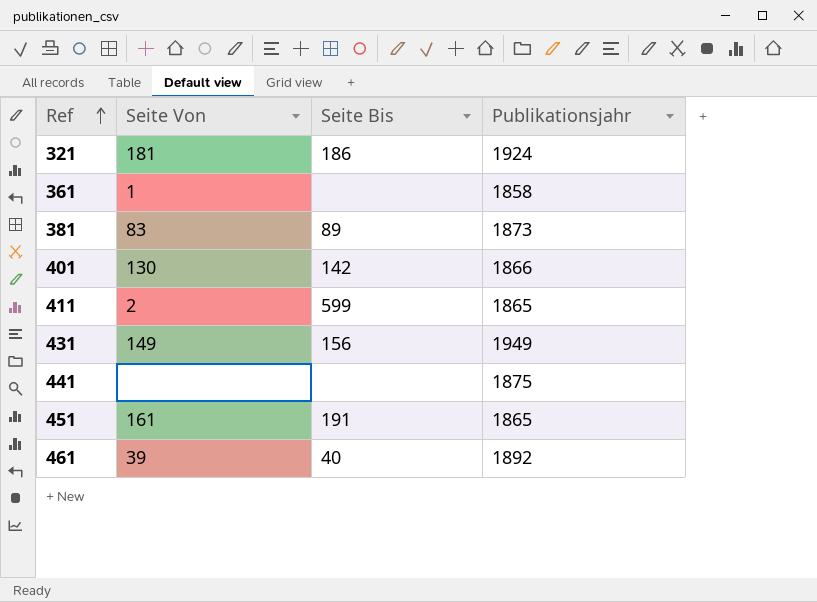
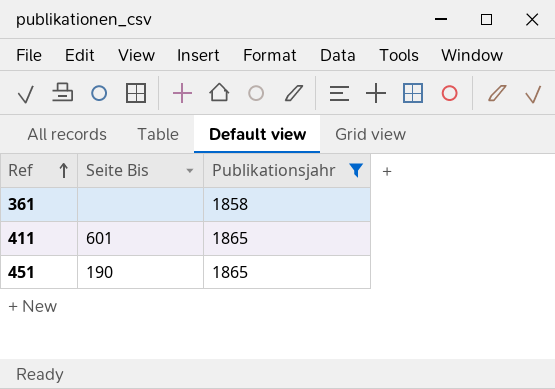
filter: none -> Publikationsjahr <= 1865
column Seite Von | position: 2 -> none
411 | Seite Bis: 599 -> 601
451 | Seite Bis: 191 -> 190

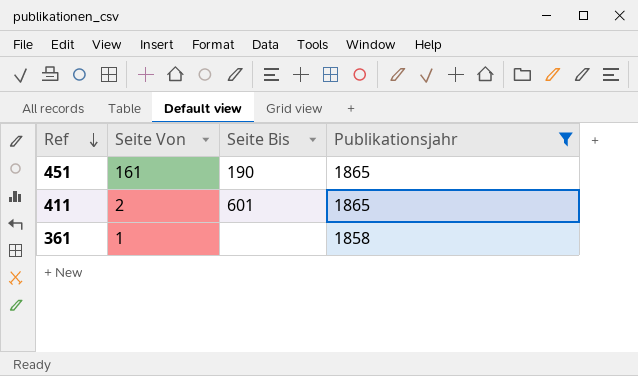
row order: Ref ascending -> Ref descending
column Seite Von | position: none -> 2

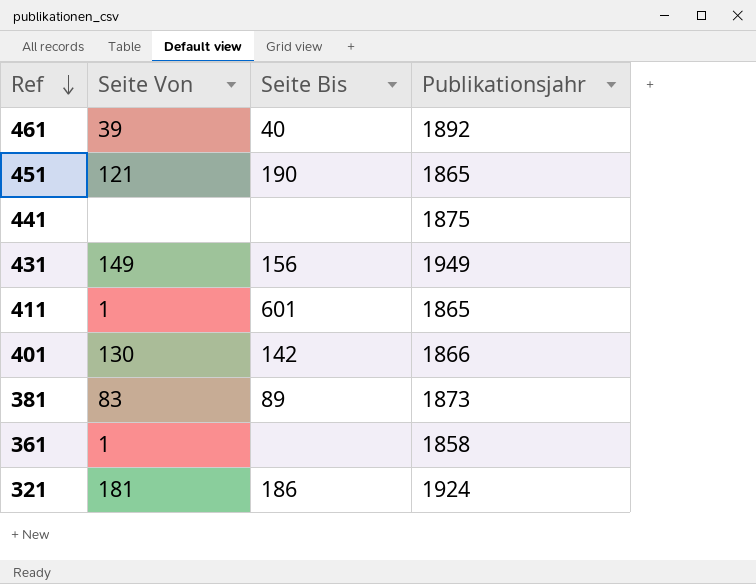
filter: Publikationsjahr <= 1865 -> none
451 | Seite Von: 161 -> 121
411 | Seite Von: 2 -> 1

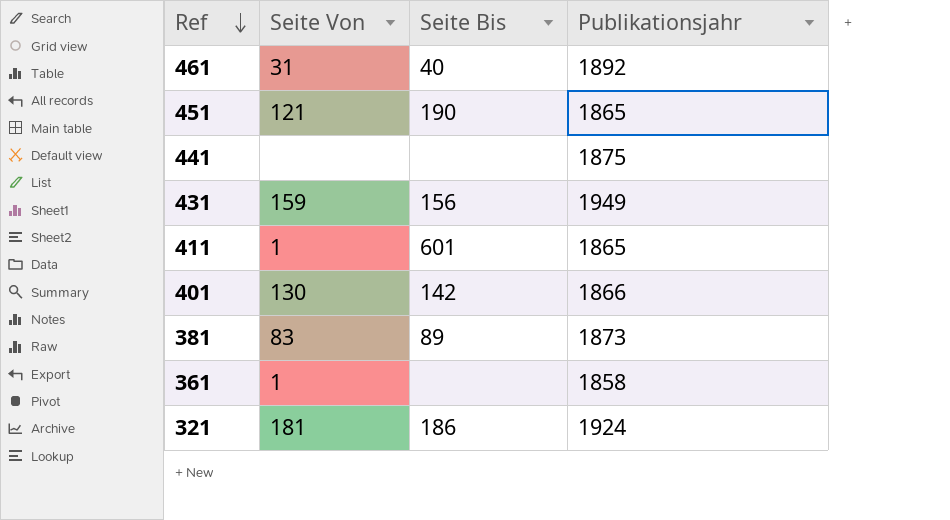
461 | Seite Von: 39 -> 31
431 | Seite Von: 149 -> 159

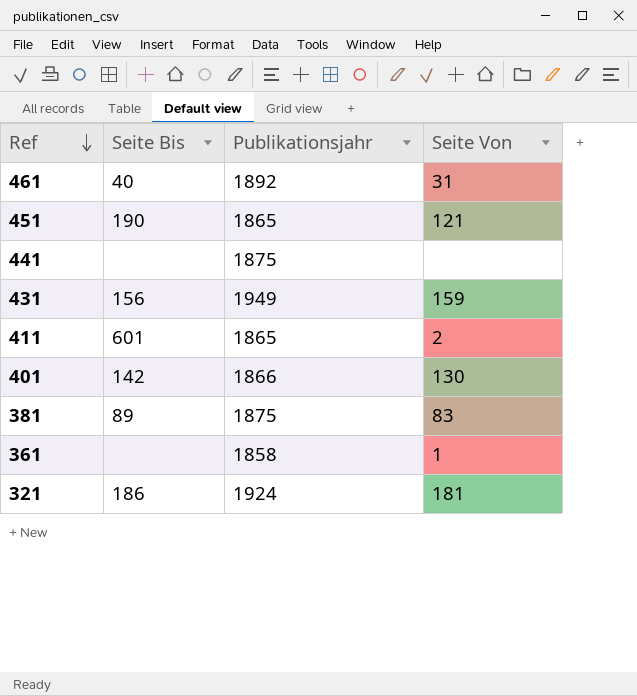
column Seite Von | position: 2 -> 4
411 | Seite Von: 1 -> 2
381 | Publikationsjahr: 1873 -> 1875

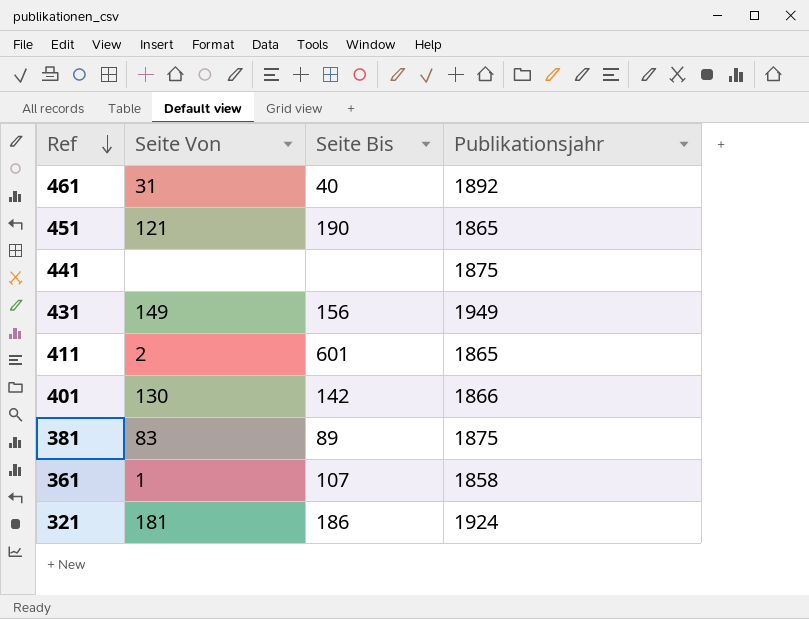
column Seite Von | position: 4 -> 2
431 | Seite Von: 159 -> 149
361 | Seite Bis: none -> 107

